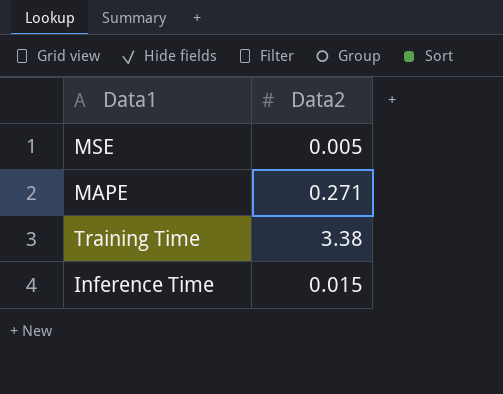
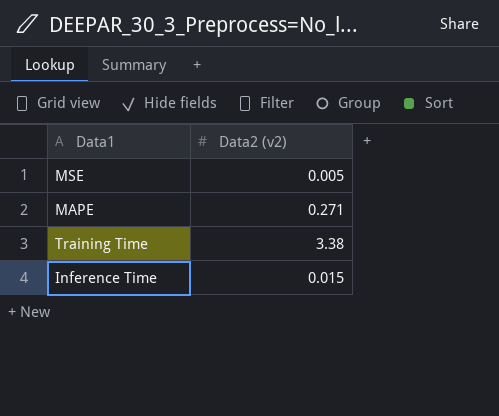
column name: Data2 -> Data2 (v2)

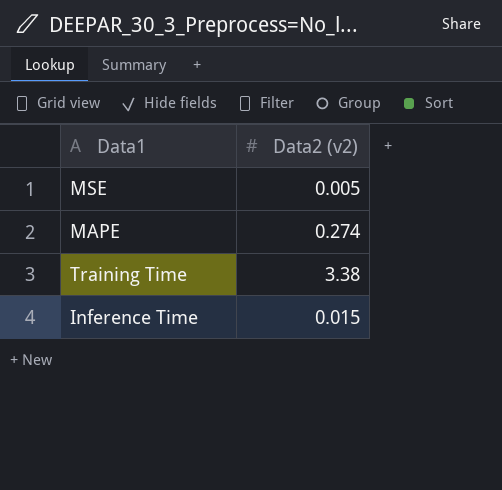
MAPE | Data2 (v2): 0.271 -> 0.274

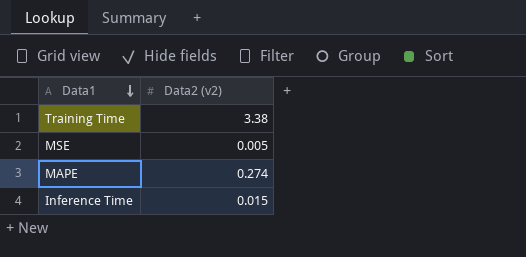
row order: none -> Data1 descending

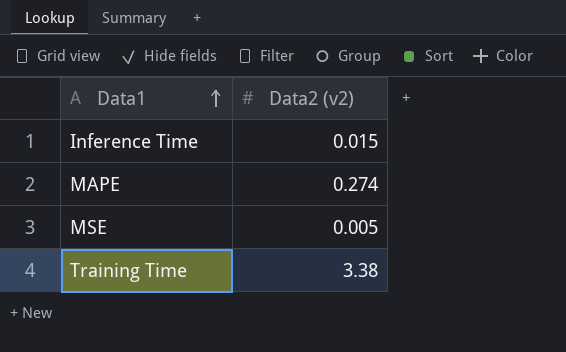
row order: Data1 descending -> Data1 ascending

